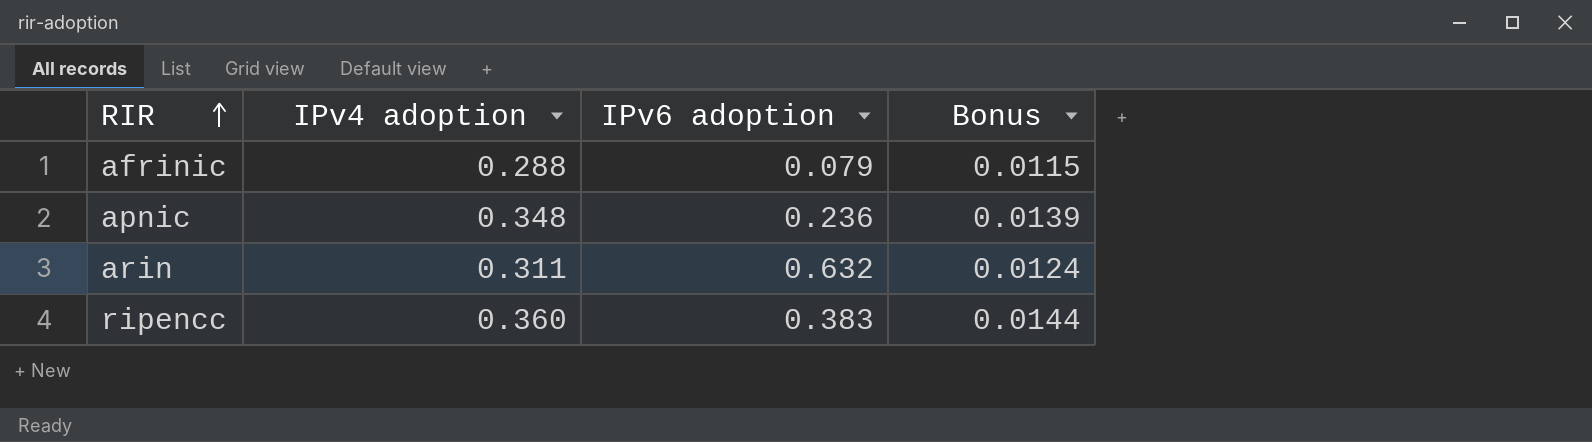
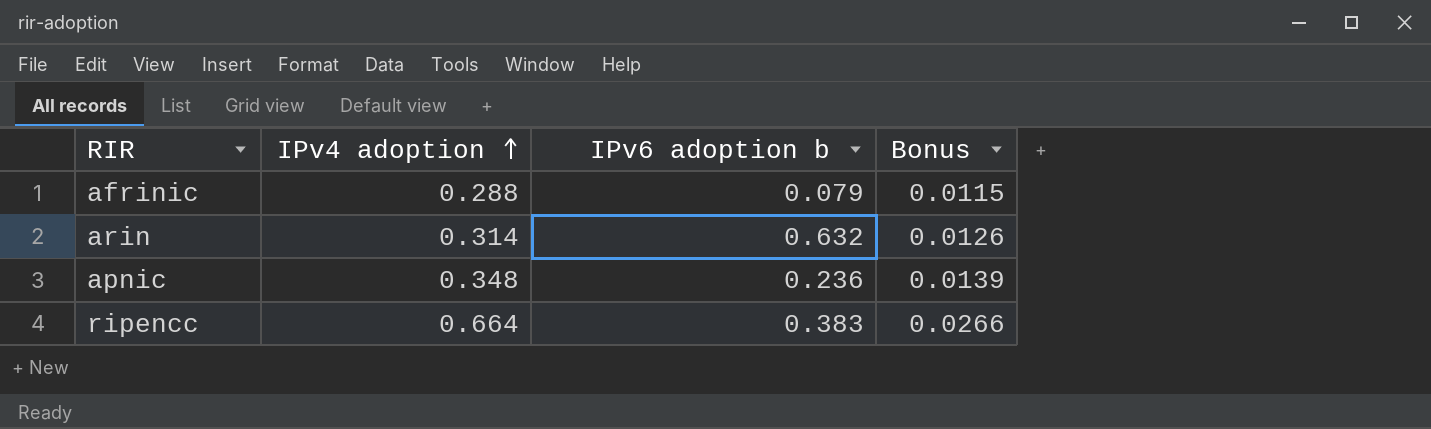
row order: RIR ascending -> IPv4 adoption ascending
column name: IPv6 adoption -> IPv6 adoption b
arin | IPv4 adoption: 0.311 -> 0.314
arin | Bonus: 0.0124 -> 0.0126
ripencc | IPv4 adoption: 0.360 -> 0.664
ripencc | Bonus: 0.0144 -> 0.0266

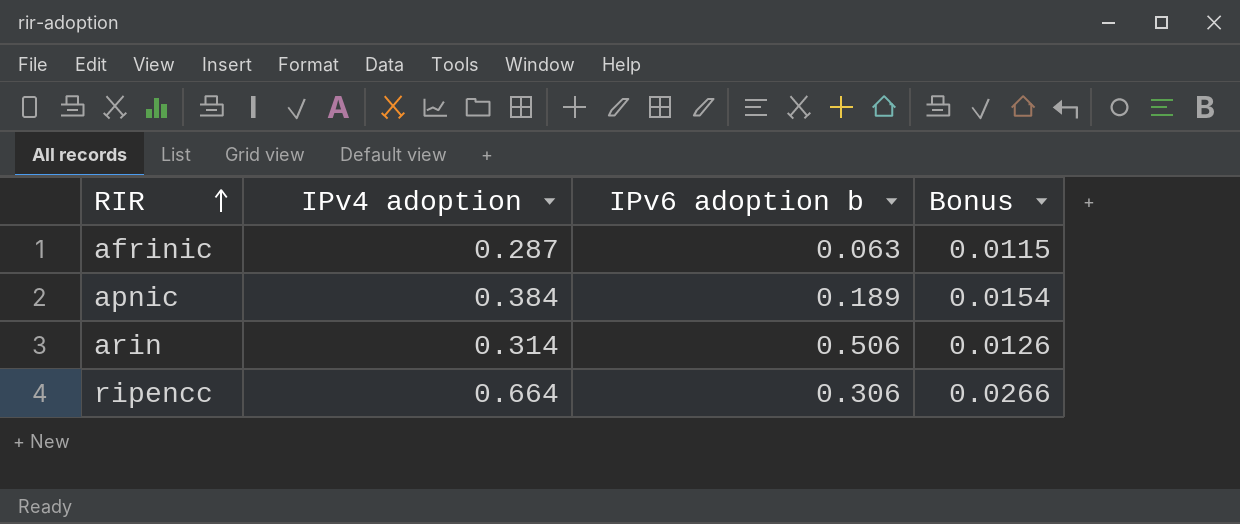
row order: IPv4 adoption ascending -> RIR ascending
afrinic | IPv4 adoption: 0.288 -> 0.287
afrinic | IPv6 adoption b: 0.079 -> 0.063
apnic | IPv4 adoption: 0.348 -> 0.384
apnic | IPv6 adoption b: 0.236 -> 0.189
apnic | Bonus: 0.0139 -> 0.0154
arin | IPv6 adoption b: 0.632 -> 0.506
ripencc | IPv6 adoption b: 0.383 -> 0.306

